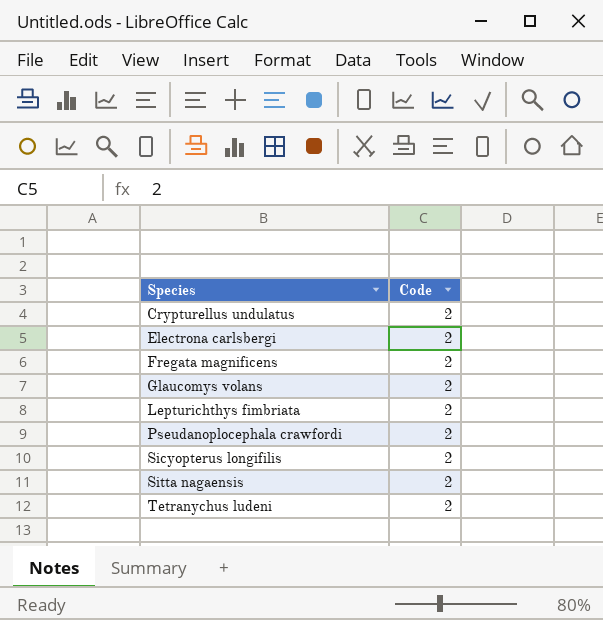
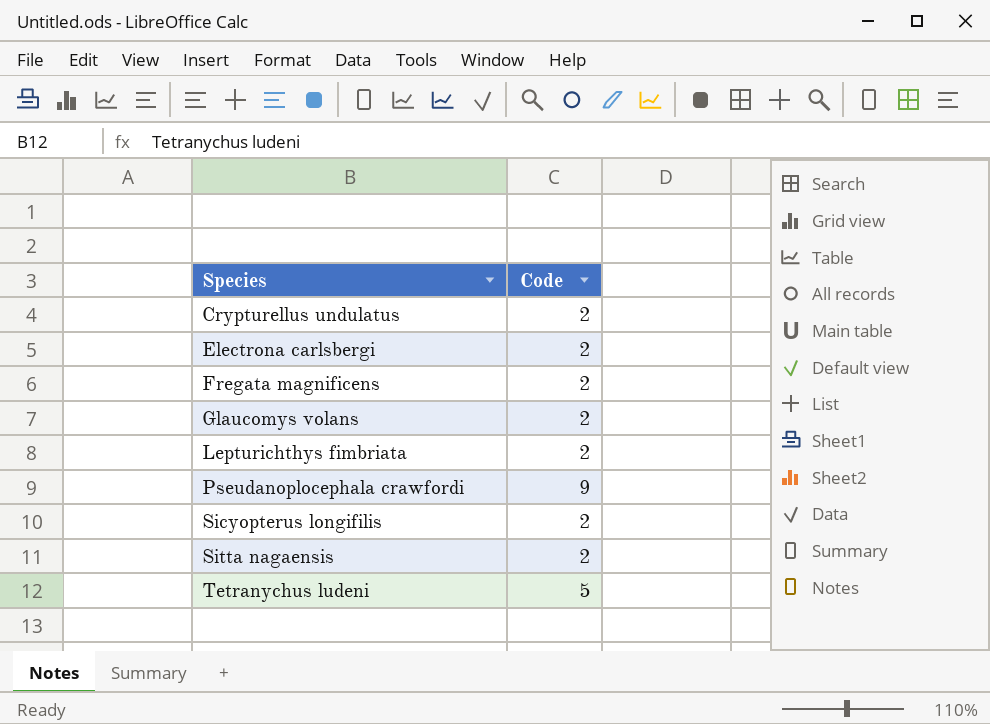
Pseudanoplocephala crawfordi | Code: 2 -> 9
Tetranychus ludeni | Code: 2 -> 5

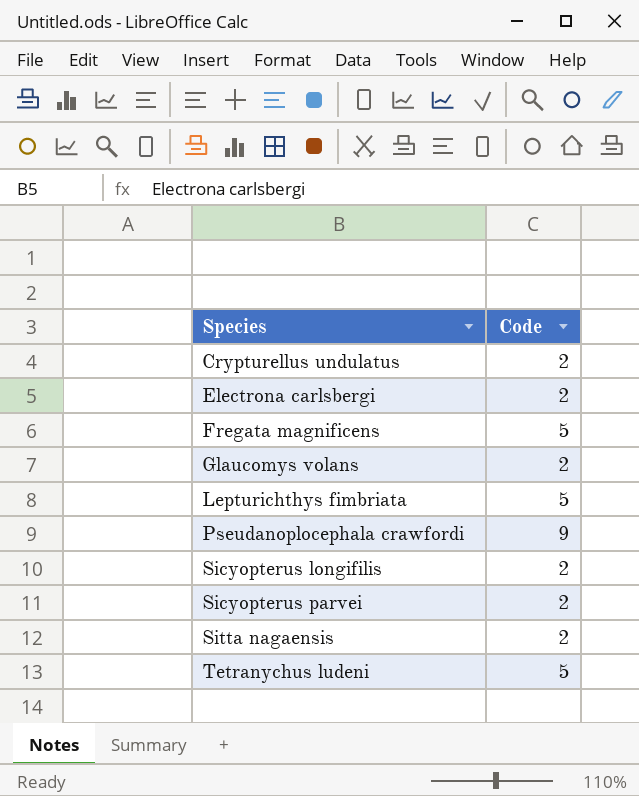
Fregata magnificens | Code: 2 -> 5
Lepturichthys fimbriata | Code: 2 -> 5
row Sicyopterus parvei: none -> 2

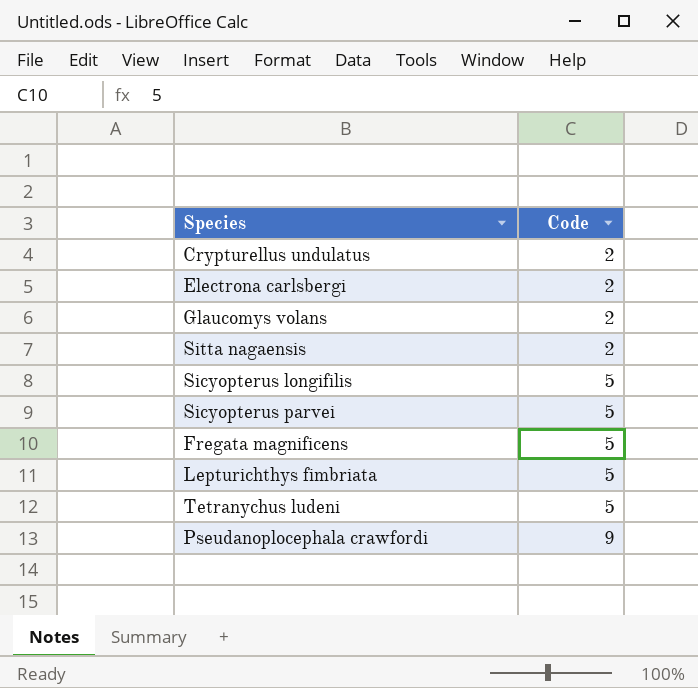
row order: Species ascending -> Code ascending
Sicyopterus longifilis | Code: 2 -> 5
Sicyopterus parvei | Code: 2 -> 5

